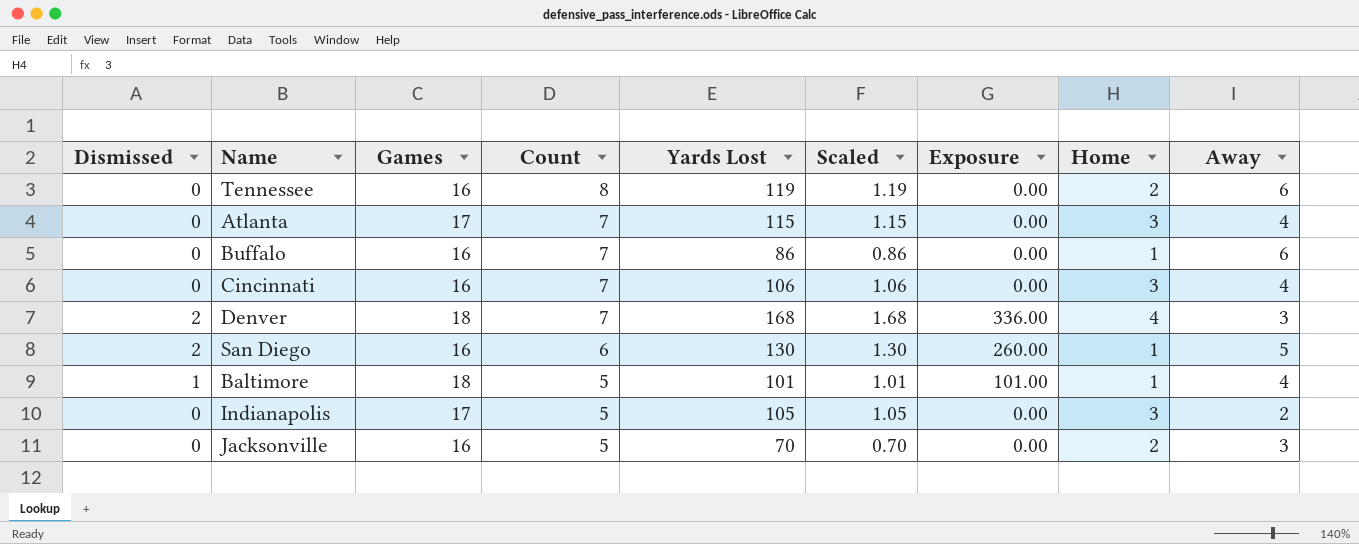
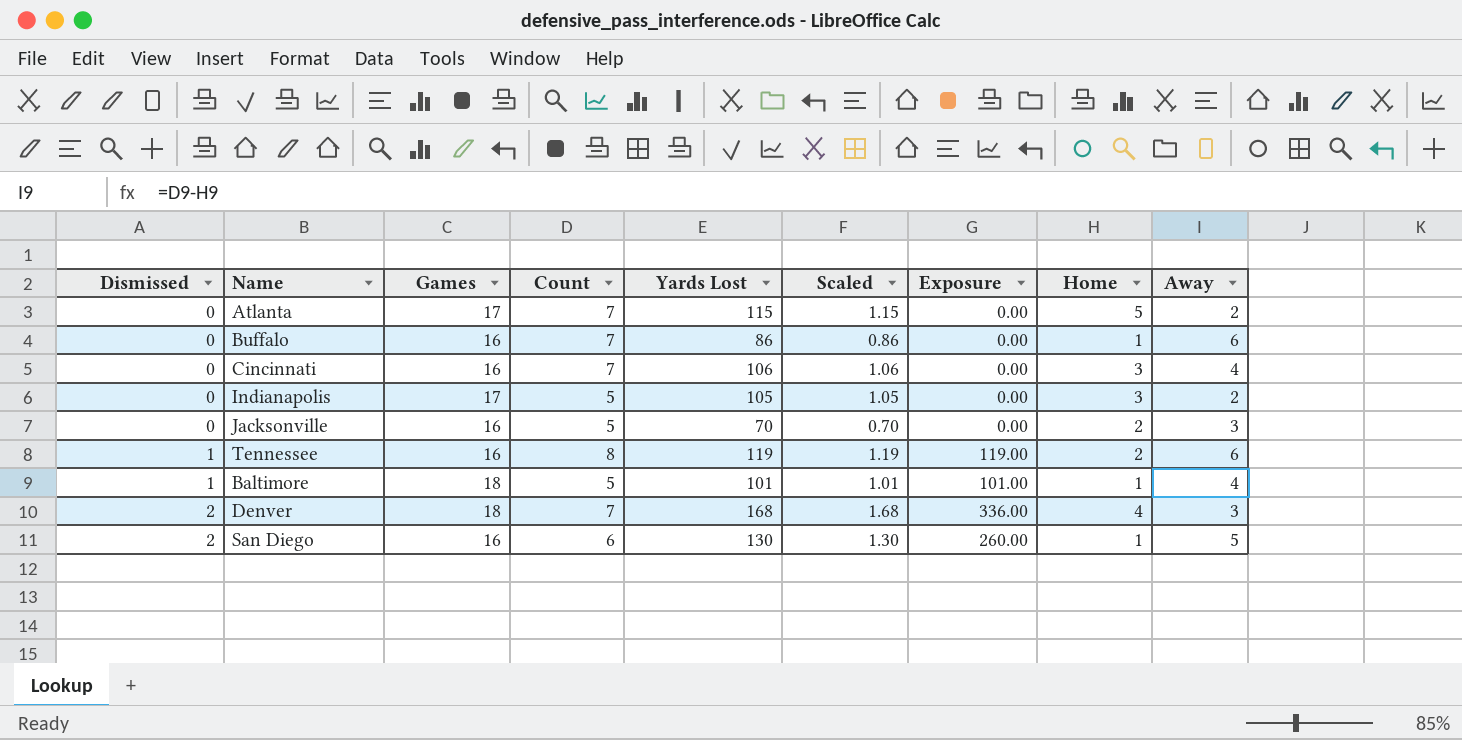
row order: Count descending -> Dismissed ascending
Atlanta | Home: 3 -> 5
Atlanta | Away: 4 -> 2
Tennessee | Dismissed: 0 -> 1
Tennessee | Exposure: 0.00 -> 119.00

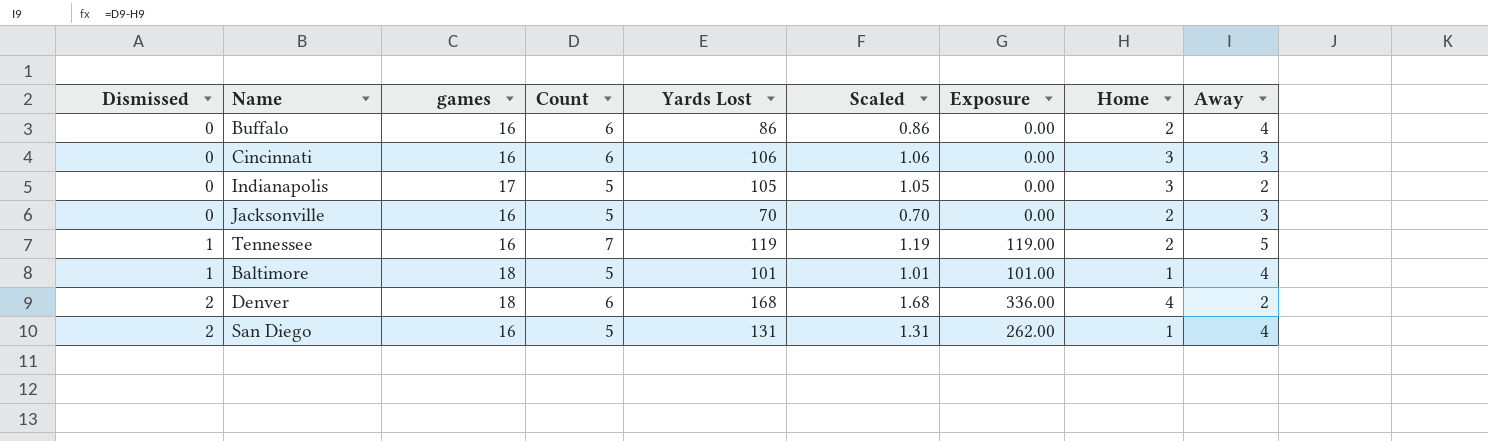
column name: Games -> games
row Atlanta: 0 | 17 | 7 | 115 | 1.15 | 0.00 | 5 | 2 -> none
Buffalo | Count: 7 -> 6
Buffalo | Home: 1 -> 2
Buffalo | Away: 6 -> 4
Cincinnati | Count: 7 -> 6
Cincinnati | Away: 4 -> 3
Tennessee | Count: 8 -> 7
Tennessee | Away: 6 -> 5
Denver | Count: 7 -> 6
Denver | Away: 3 -> 2
San Diego | Count: 6 -> 5
San Diego | Yards Lost: 130 -> 131
San Diego | Scaled: 1.30 -> 1.31
San Diego | Exposure: 260.00 -> 262.00
San Diego | Away: 5 -> 4

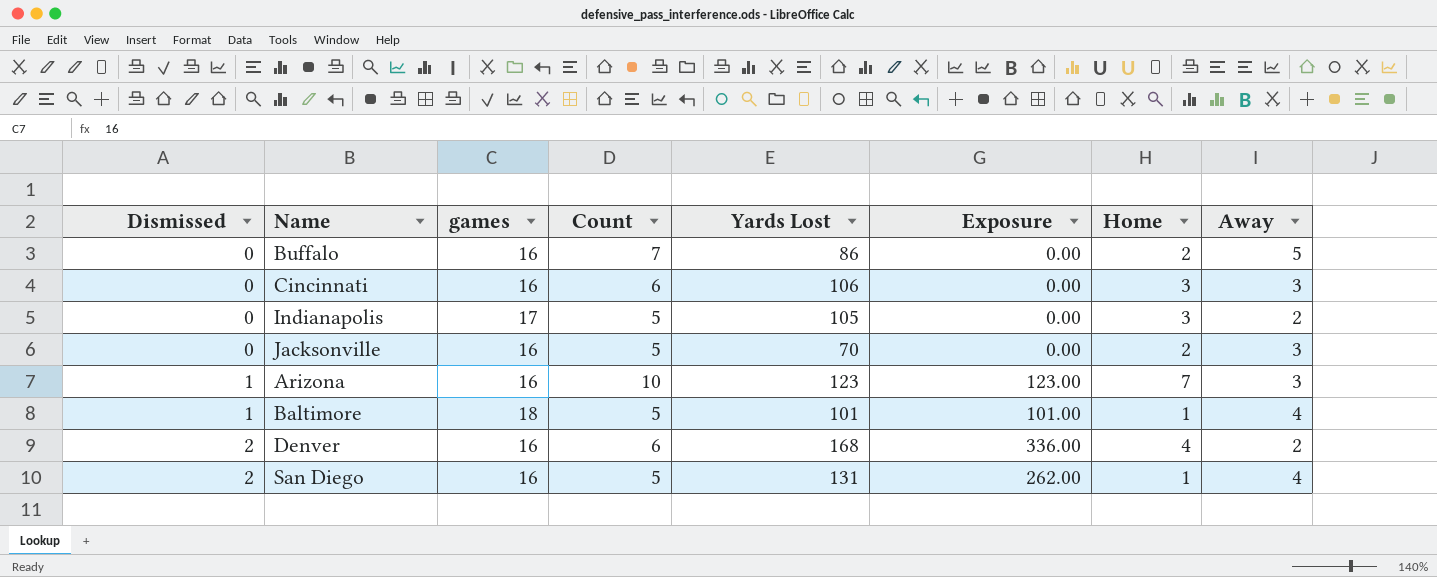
column Scaled | formula: [Yards Lost] * 0.01 -> none
row Tennessee: 1 | 16 | 7 | 119 | 1.19 | 119.00 | 2 | 5 -> none
Buffalo | Count: 6 -> 7
Buffalo | Away: 4 -> 5
row Arizona: none -> 1 | 16 | 10 | 123 | 123.00 | 7 | 3
Denver | games: 18 -> 16

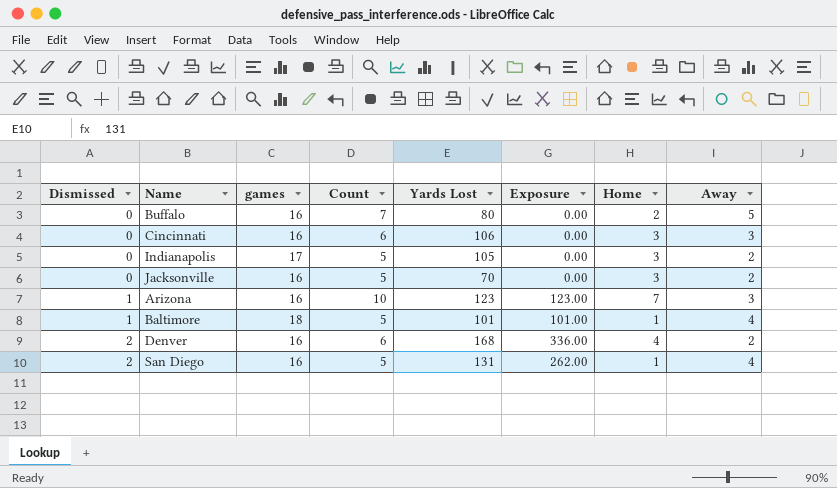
Buffalo | Yards Lost: 86 -> 80
Jacksonville | Home: 2 -> 3
Jacksonville | Away: 3 -> 2

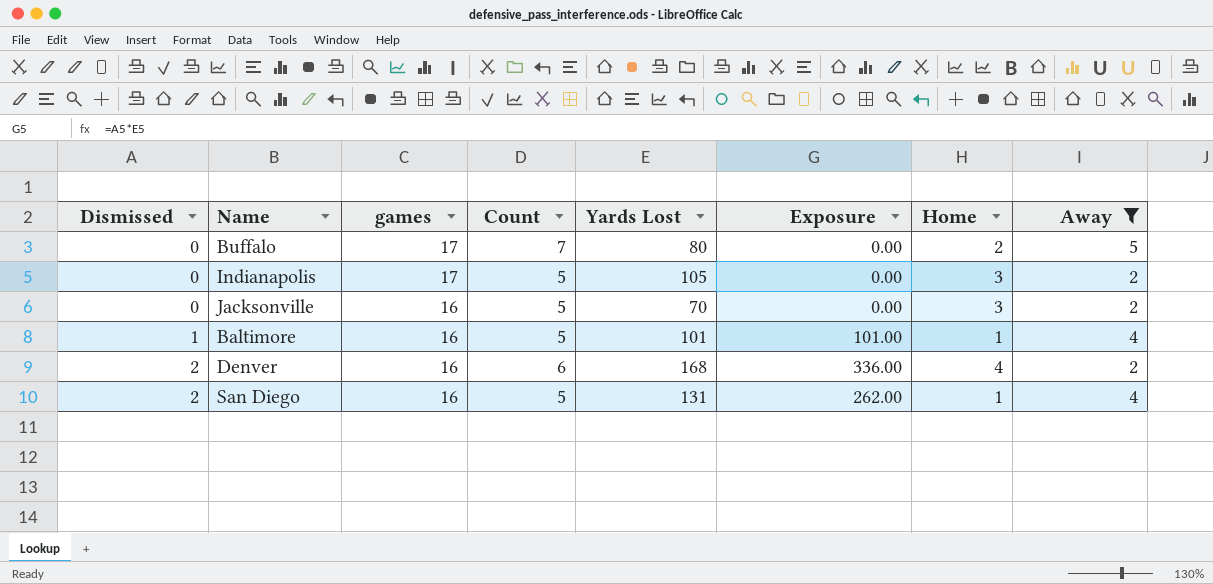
filter: none -> Away != 3
Buffalo | games: 16 -> 17
Baltimore | games: 18 -> 16

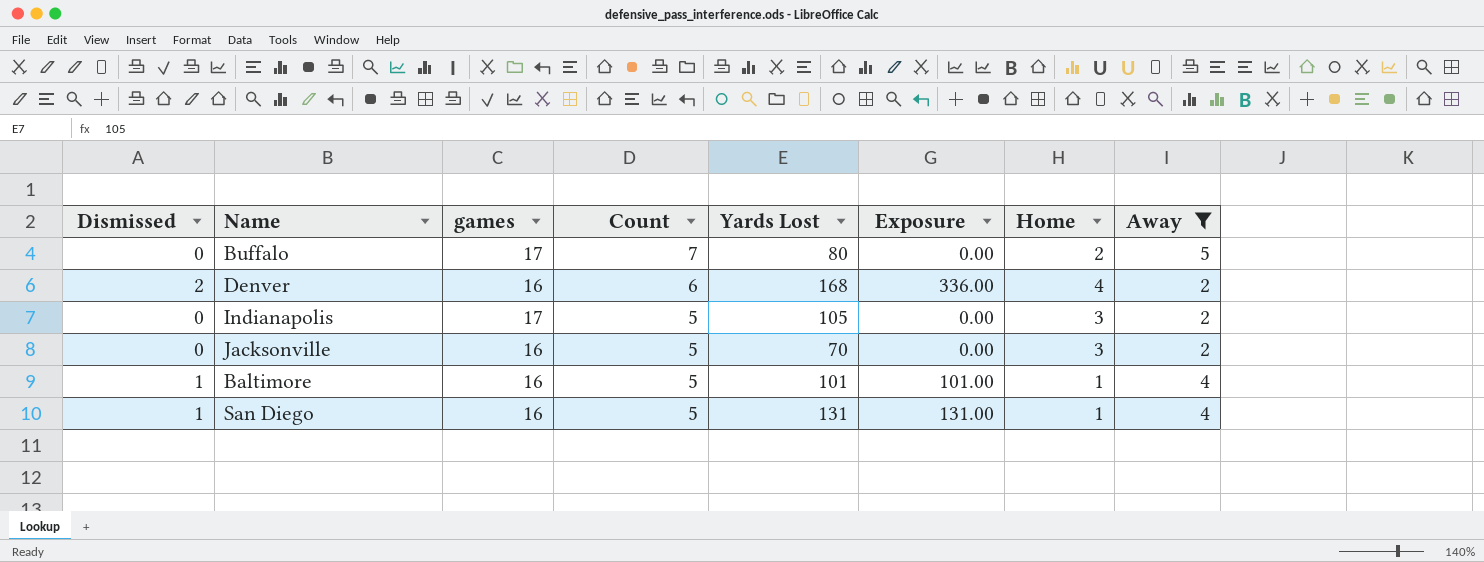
row order: Dismissed ascending -> Count descending
San Diego | Dismissed: 2 -> 1
San Diego | Exposure: 262.00 -> 131.00

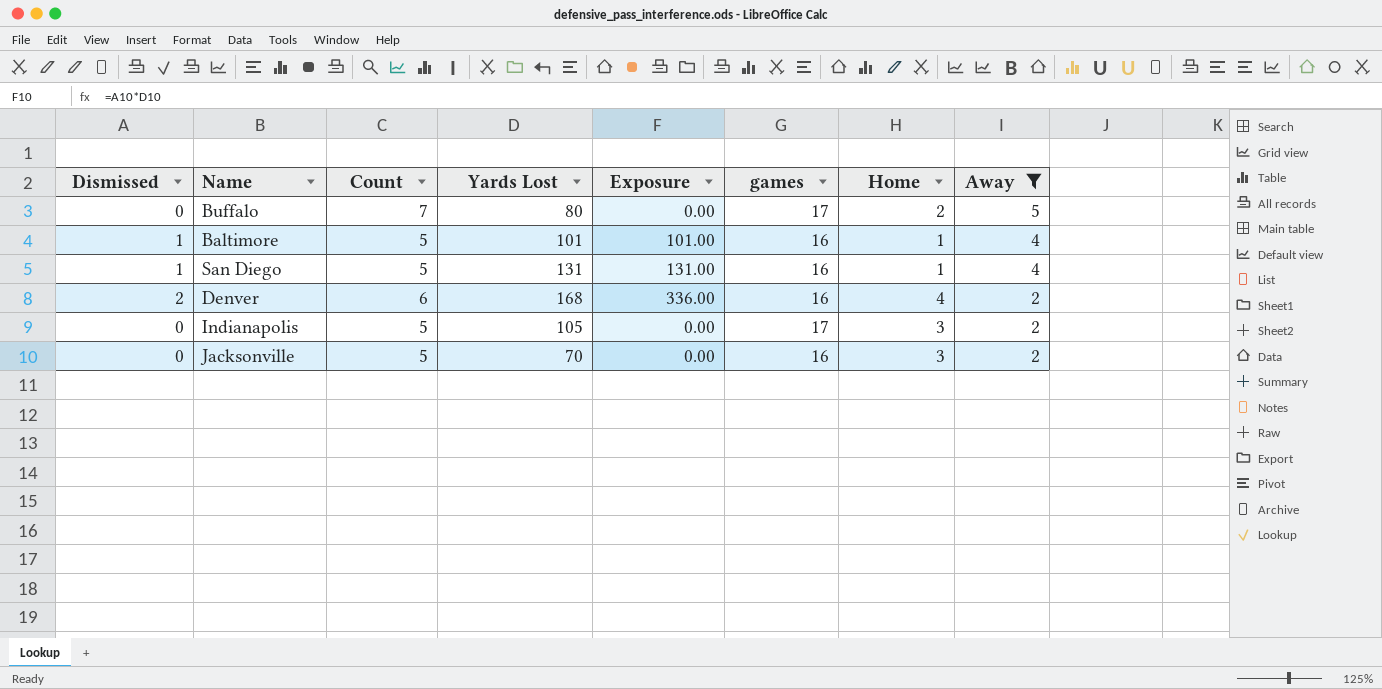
row order: Count descending -> Away descending
column games | position: 3 -> 6

